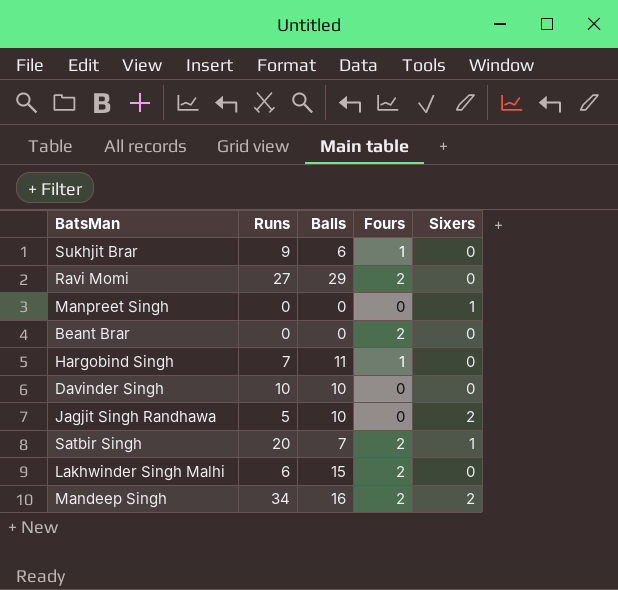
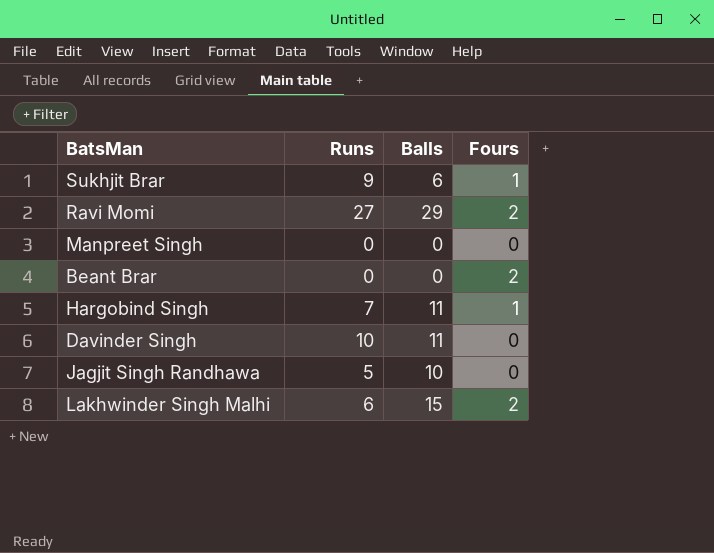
column Sixers | position: 5 -> none
row Satbir Singh: 20 | 7 | 2 | 1 -> none
row Mandeep Singh: 34 | 16 | 2 | 2 -> none
Davinder Singh | Balls: 10 -> 11

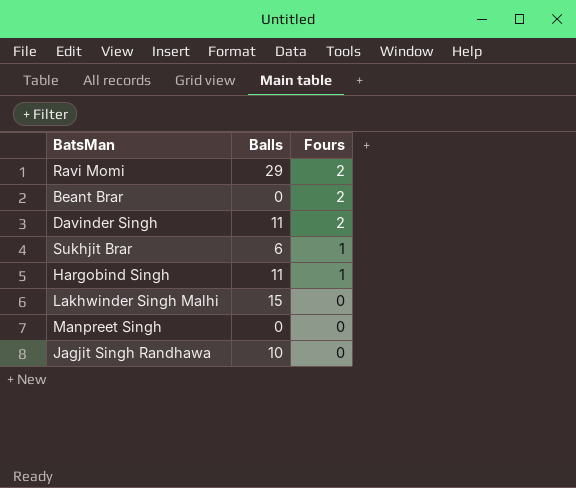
row order: none -> Fours descending
column Runs | position: 2 -> none
Davinder Singh | Fours: 0 -> 2
Lakhwinder Singh Malhi | Fours: 2 -> 0

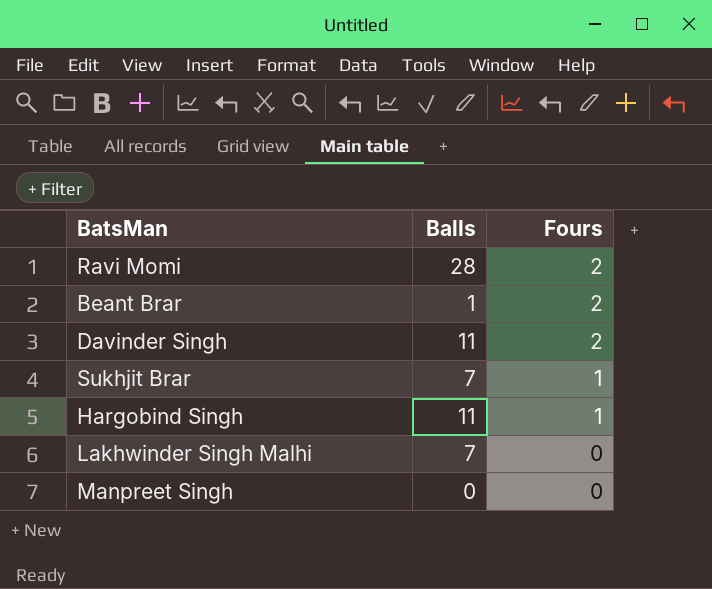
row Jagjit Singh Randhawa: 10 | 0 -> none
Ravi Momi | Balls: 29 -> 28
Beant Brar | Balls: 0 -> 1
Sukhjit Brar | Balls: 6 -> 7
Lakhwinder Singh Malhi | Balls: 15 -> 7

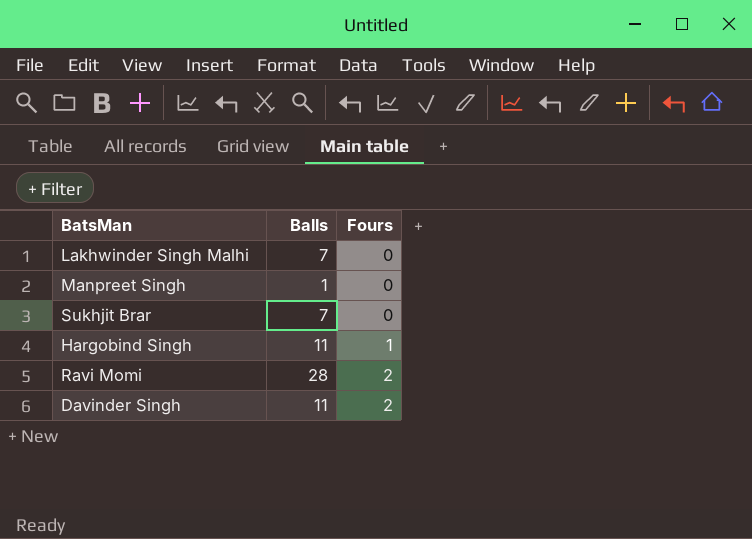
row order: Fours descending -> Fours ascending
row Beant Brar: 1 | 2 -> none
Manpreet Singh | Balls: 0 -> 1
Sukhjit Brar | Fours: 1 -> 0

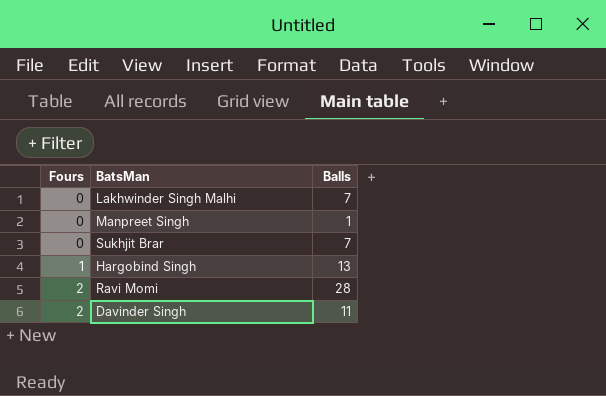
column Fours | position: 3 -> 1
Hargobind Singh | Balls: 11 -> 13

